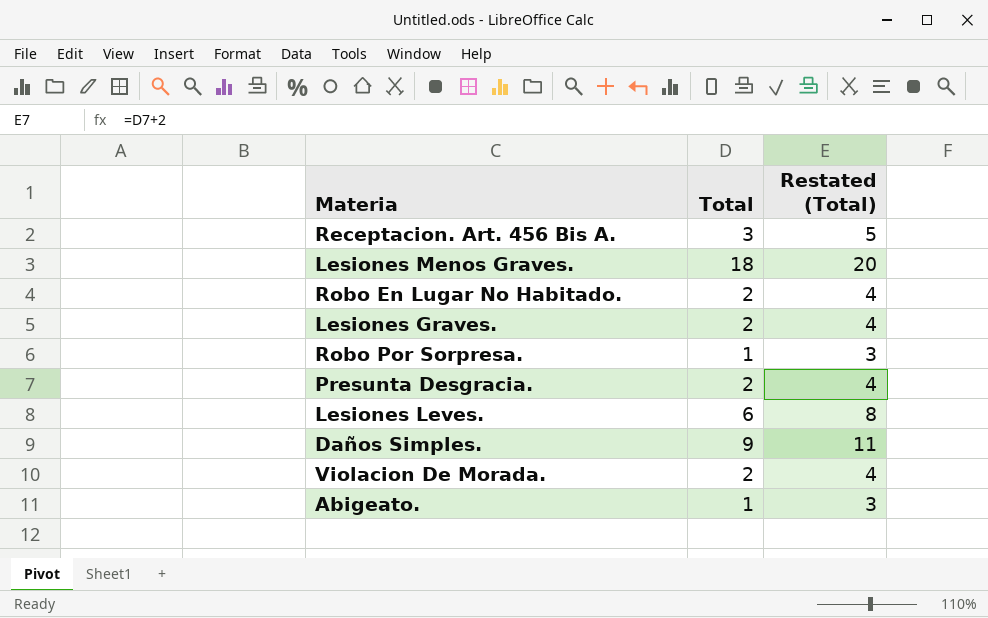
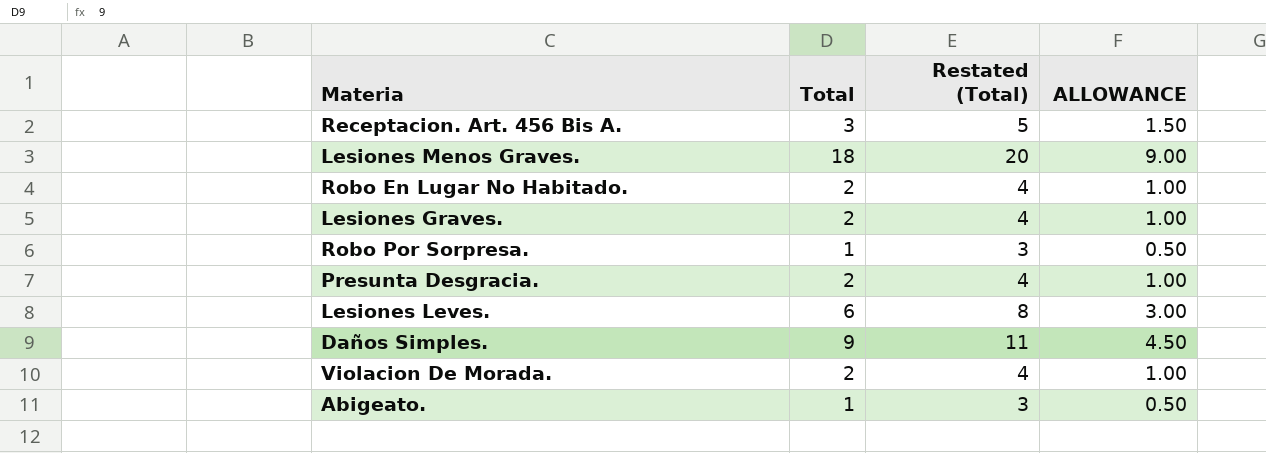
column ALLOWANCE | formula: none -> [Total] * 0.5

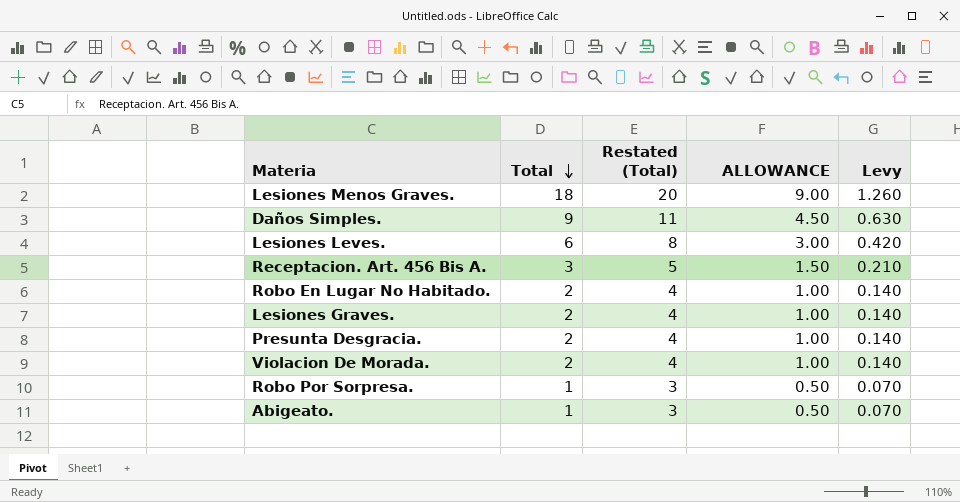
row order: none -> Total descending
column Levy | formula: none -> [Total] * 0.07

